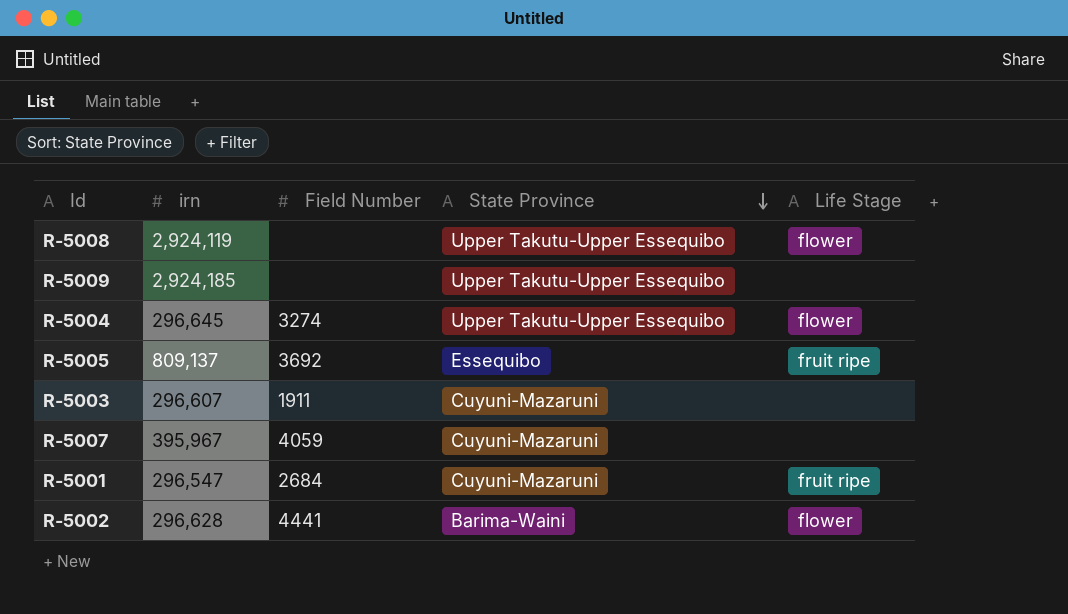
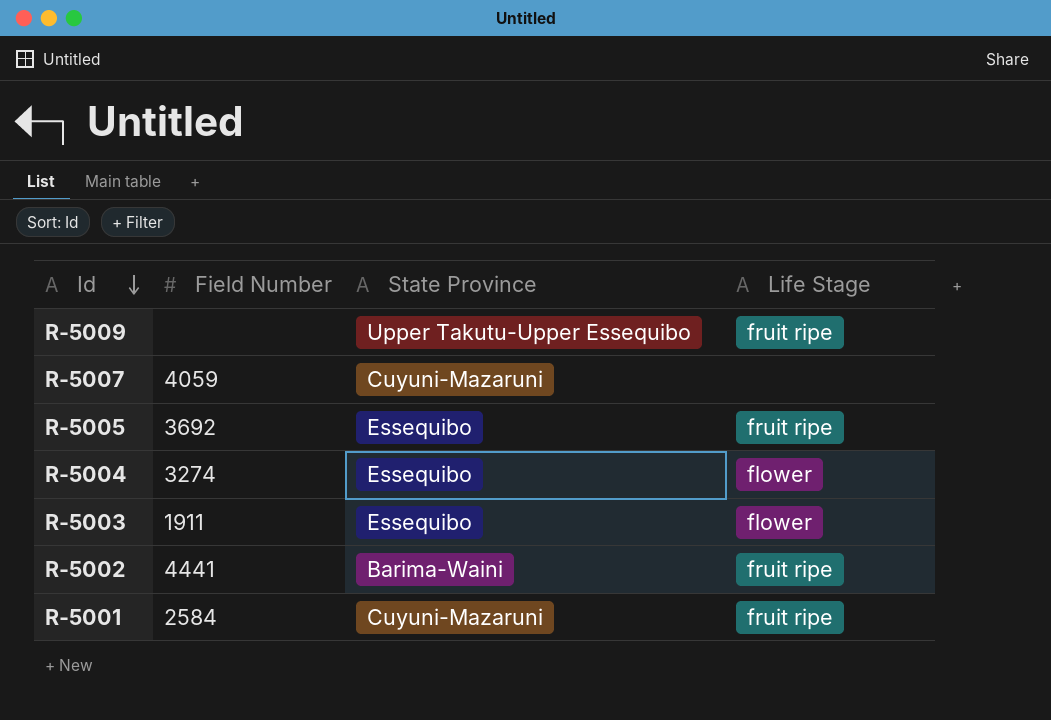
row order: State Province descending -> Id descending
column irn | position: 2 -> none
row R-5008: 2,924,119 | none | Upper Takutu-Upper Essequibo | flower -> none
R-5009 | Life Stage: none -> fruit ripe
R-5004 | State Province: Upper Takutu-Upper Essequibo -> Essequibo
R-5003 | State Province: Cuyuni-Mazaruni -> Essequibo
R-5003 | Life Stage: none -> flower
R-5002 | Life Stage: flower -> fruit ripe
R-5001 | Field Number: 2684 -> 2584

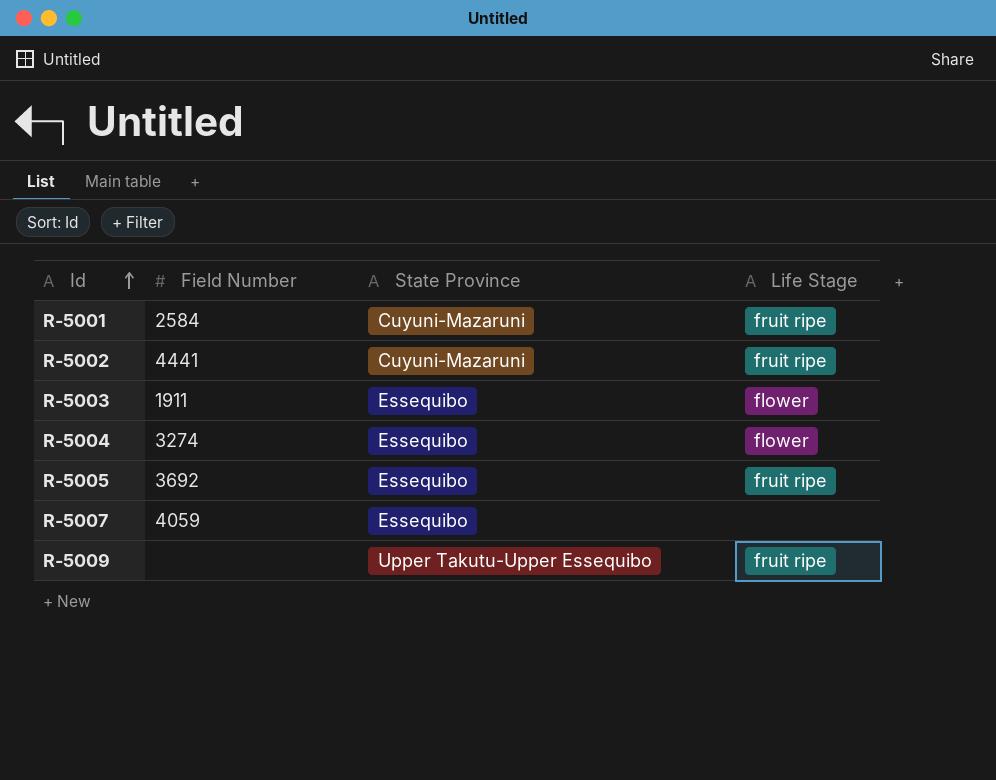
row order: Id descending -> Id ascending
R-5002 | State Province: Barima-Waini -> Cuyuni-Mazaruni
R-5007 | State Province: Cuyuni-Mazaruni -> Essequibo

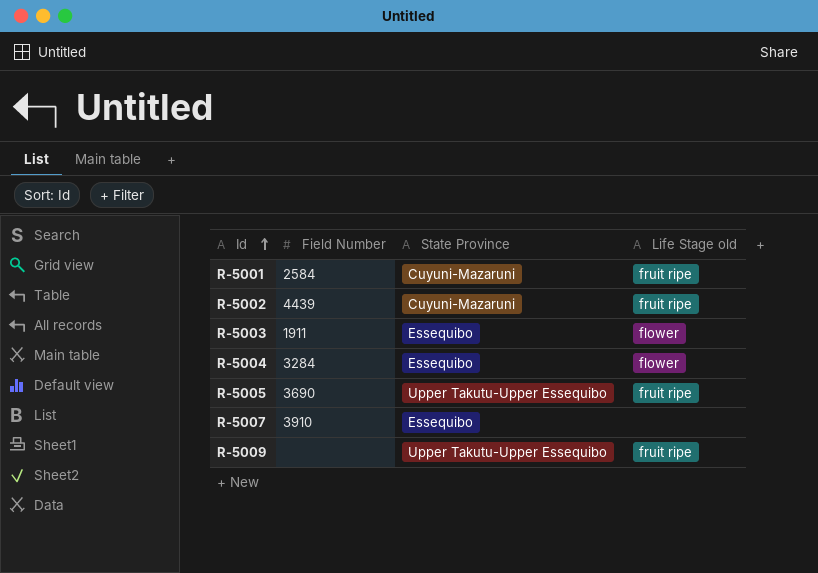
column name: Life Stage -> Life Stage old
R-5002 | Field Number: 4441 -> 4439
R-5004 | Field Number: 3274 -> 3284
R-5005 | Field Number: 3692 -> 3690
R-5005 | State Province: Essequibo -> Upper Takutu-Upper Essequibo
R-5007 | Field Number: 4059 -> 3910

